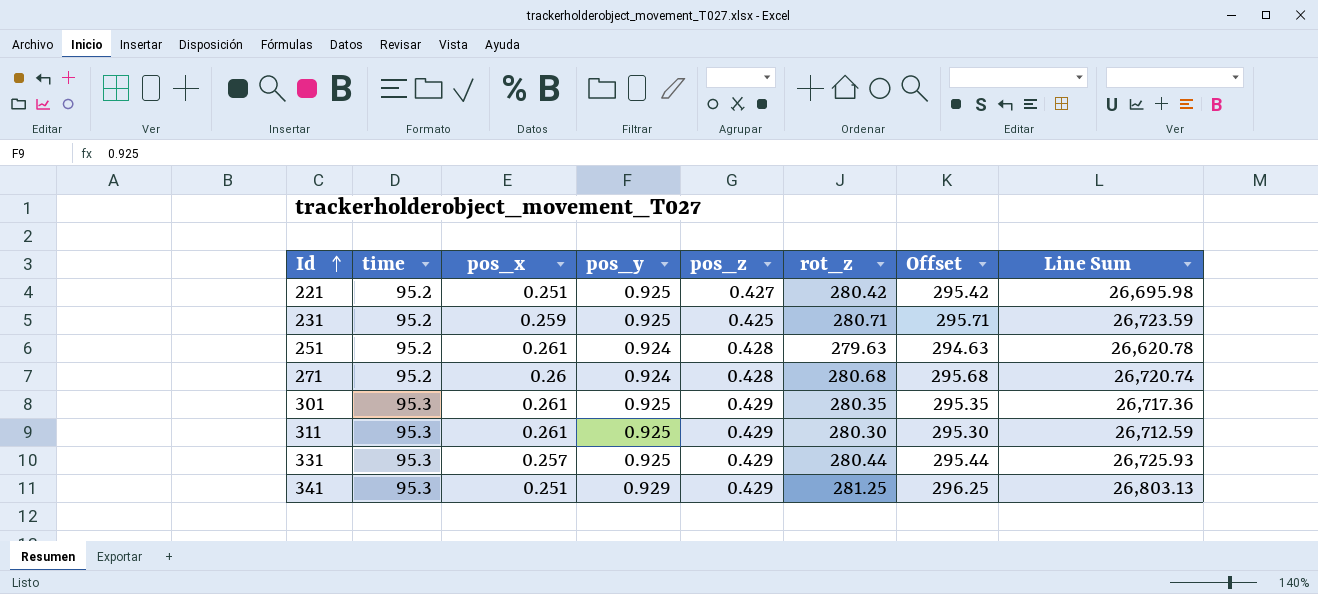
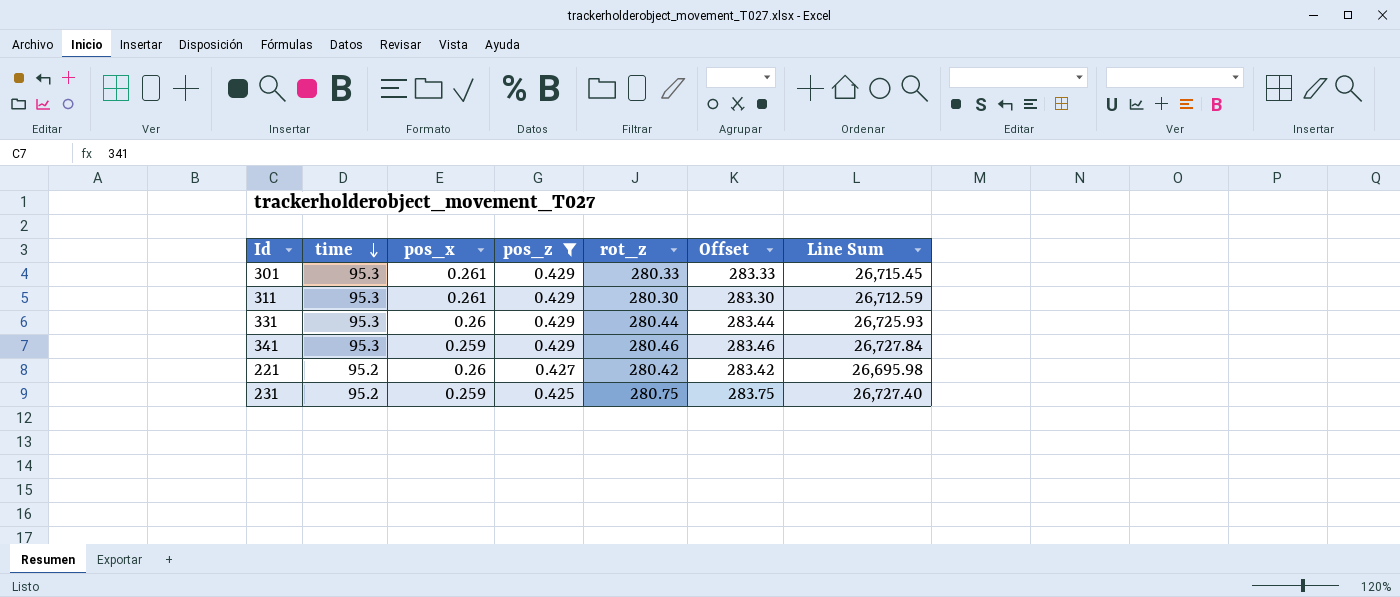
filter: none -> pos_z != 0.428
row order: Id ascending -> time descending
column pos_y | position: 4 -> none
column Offset | formula: [rot_z] + 15 -> [rot_z] + 3
301 | rot_z: 280.35 -> 280.33
301 | Line Sum: 26,717.36 -> 26,715.45
331 | pos_x: 0.257 -> 0.26
341 | pos_x: 0.251 -> 0.259
341 | rot_z: 281.25 -> 280.46
341 | Line Sum: 26,803.13 -> 26,727.84
221 | pos_x: 0.251 -> 0.26
231 | rot_z: 280.71 -> 280.75
231 | Line Sum: 26,723.59 -> 26,727.40

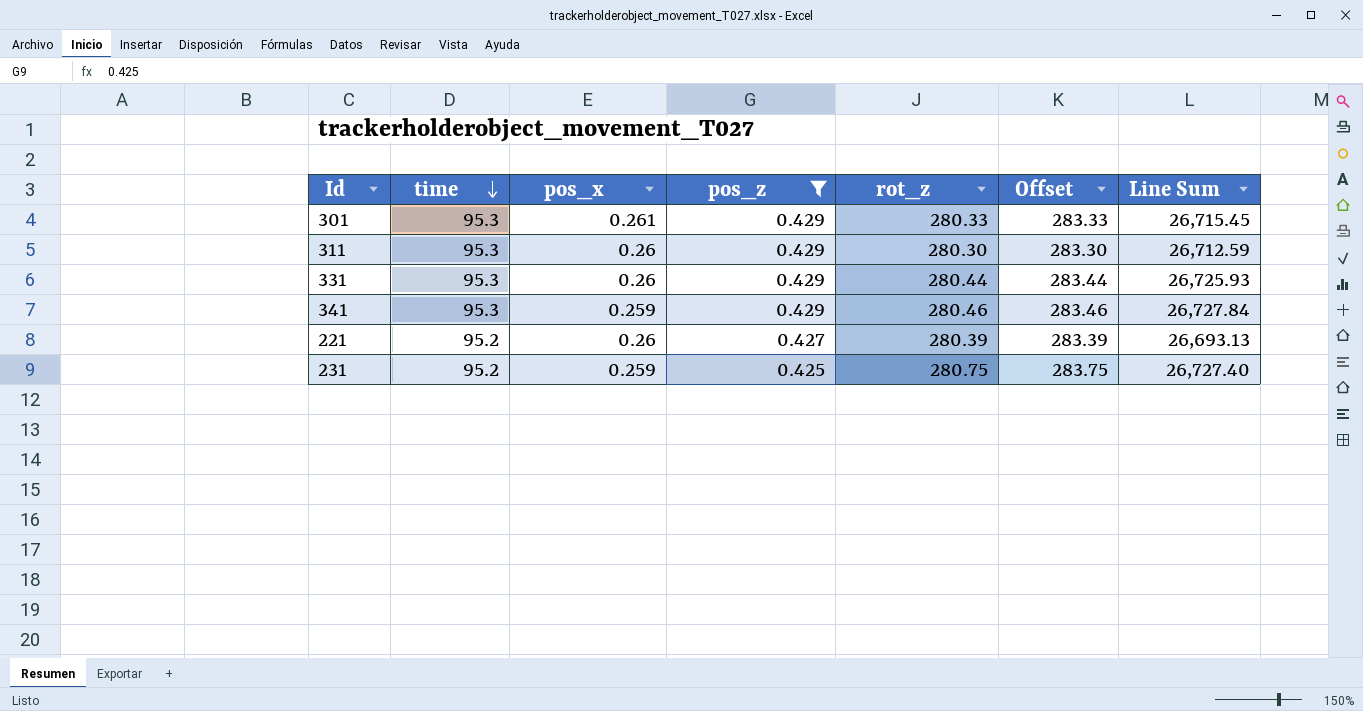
311 | pos_x: 0.261 -> 0.26
221 | rot_z: 280.42 -> 280.39
221 | Offset: 283.42 -> 283.39
221 | Line Sum: 26,695.98 -> 26,693.13

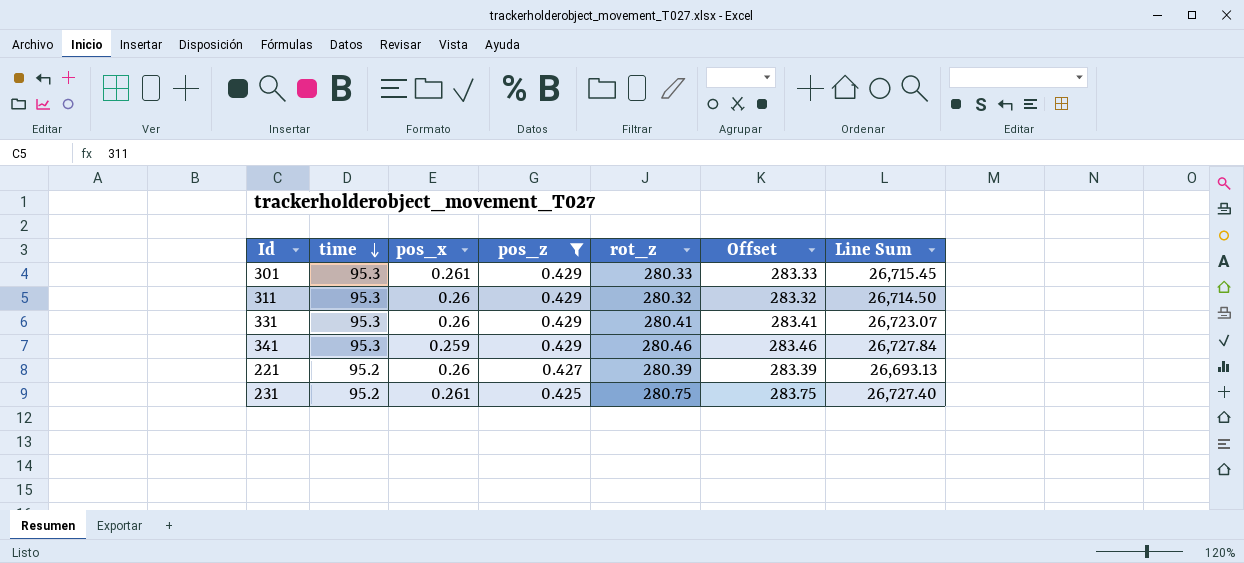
311 | rot_z: 280.30 -> 280.32
311 | Offset: 283.30 -> 283.32
311 | Line Sum: 26,712.59 -> 26,714.50
331 | rot_z: 280.44 -> 280.41
331 | Offset: 283.44 -> 283.41
331 | Line Sum: 26,725.93 -> 26,723.07
231 | pos_x: 0.259 -> 0.261

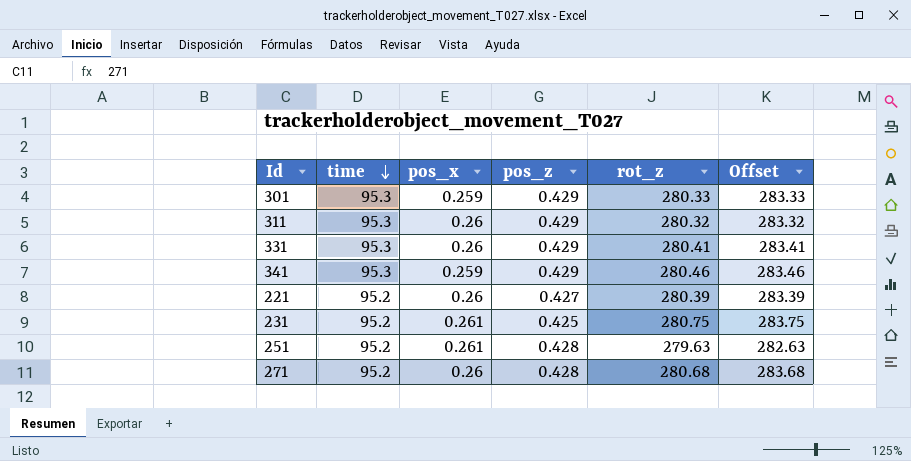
filter: pos_z != 0.428 -> none
column Line Sum | formula: [time] * [rot_z] -> none
301 | pos_x: 0.261 -> 0.259

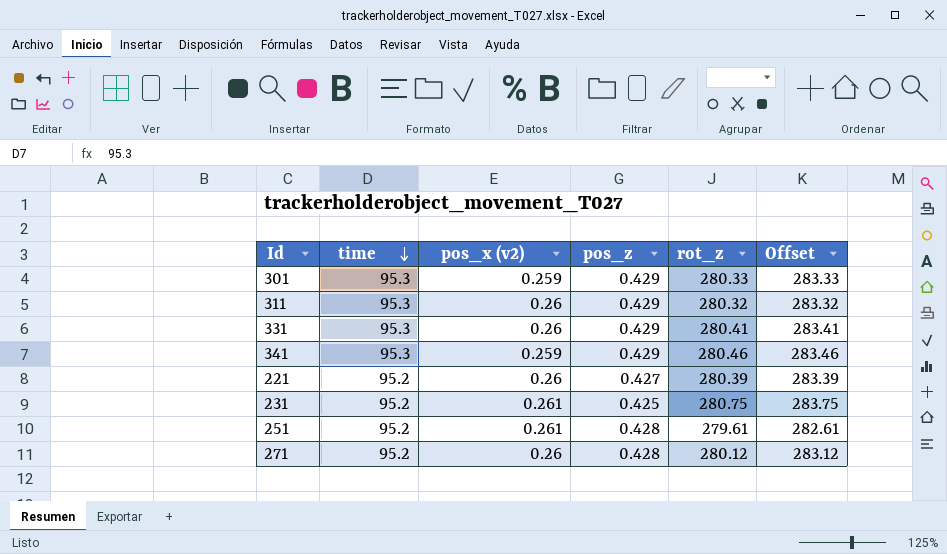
column name: pos_x -> pos_x (v2)
251 | rot_z: 279.63 -> 279.61
251 | Offset: 282.63 -> 282.61
271 | rot_z: 280.68 -> 280.12
271 | Offset: 283.68 -> 283.12

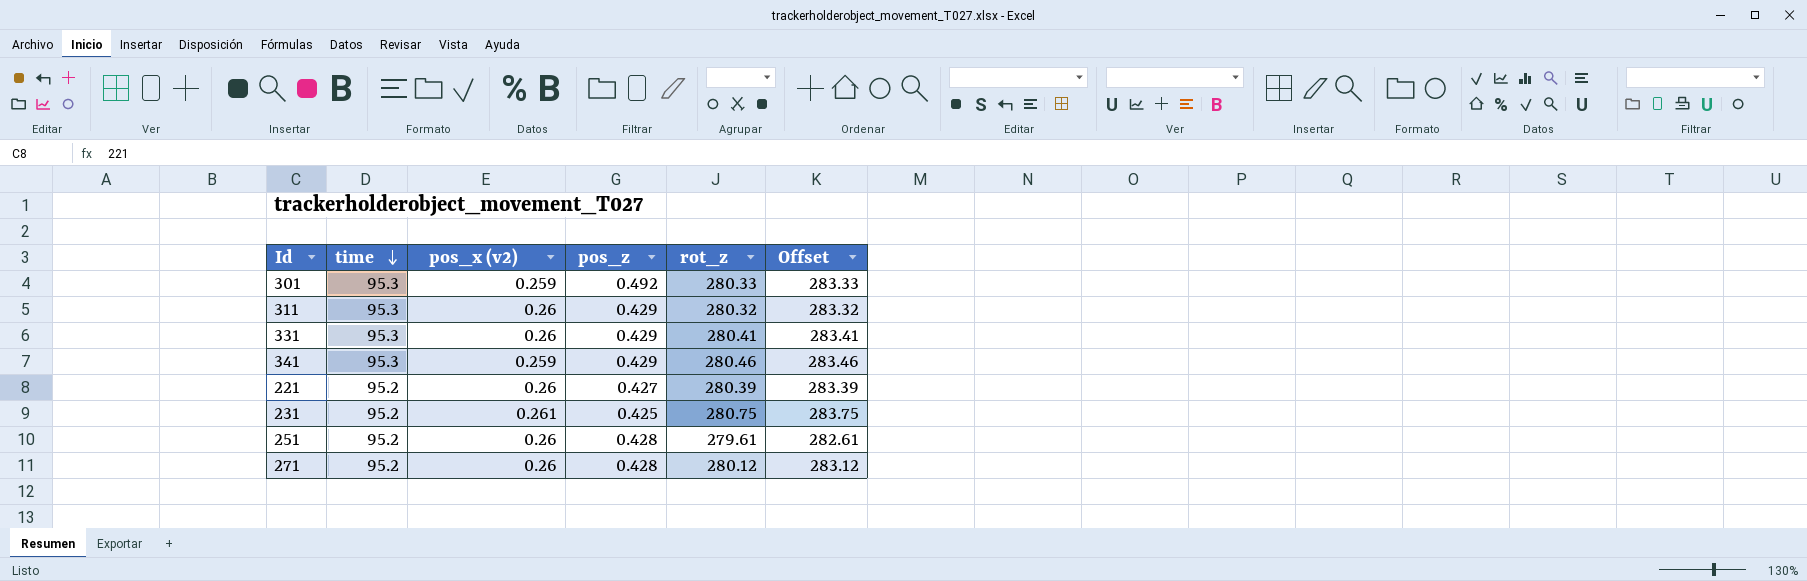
301 | pos_z: 0.429 -> 0.492
251 | pos_x (v2): 0.261 -> 0.26

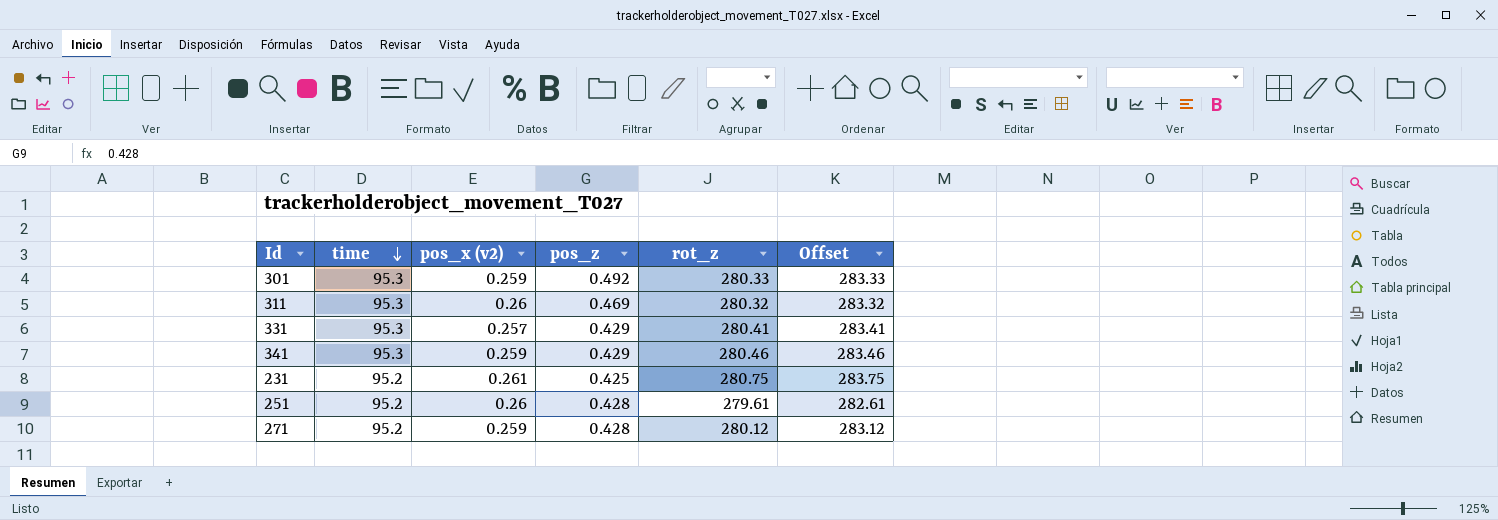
row 221: 95.2 | 0.26 | 0.427 | 280.39 | 283.39 -> none
311 | pos_z: 0.429 -> 0.469
331 | pos_x (v2): 0.26 -> 0.257
271 | pos_x (v2): 0.26 -> 0.259

